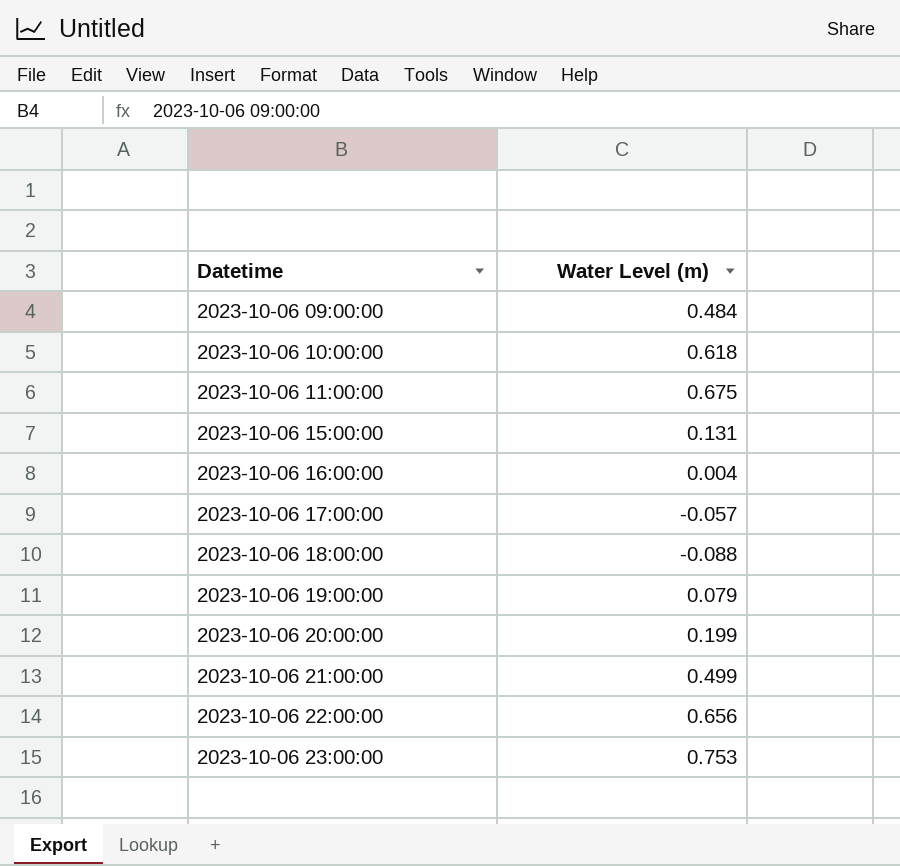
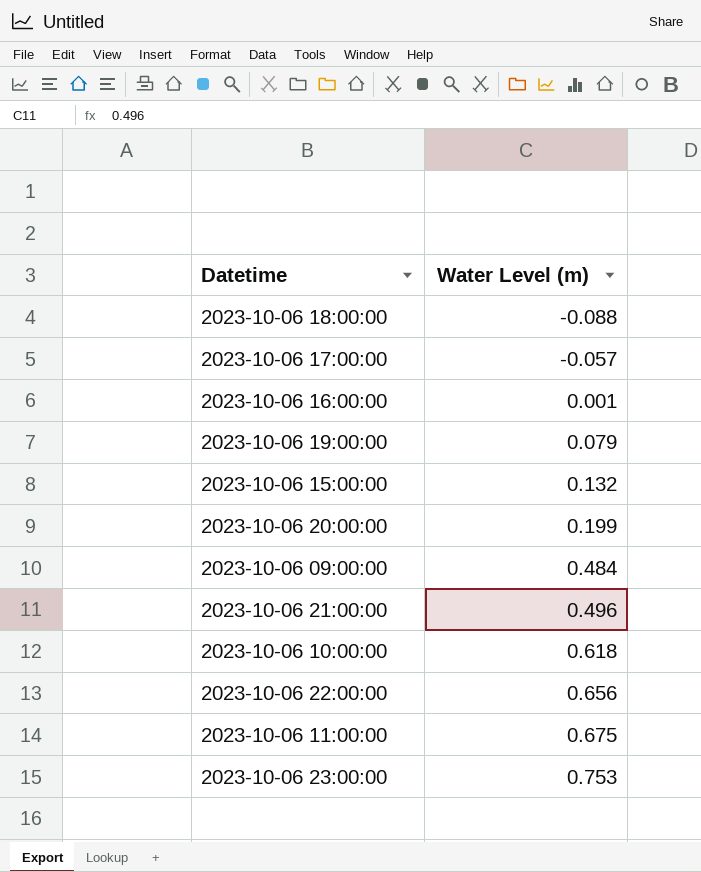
row order: Datetime ascending -> Water Level (m) ascending
2023-10-06 16:00:00 | Water Level (m): 0.004 -> 0.001
2023-10-06 15:00:00 | Water Level (m): 0.131 -> 0.132
2023-10-06 21:00:00 | Water Level (m): 0.499 -> 0.496

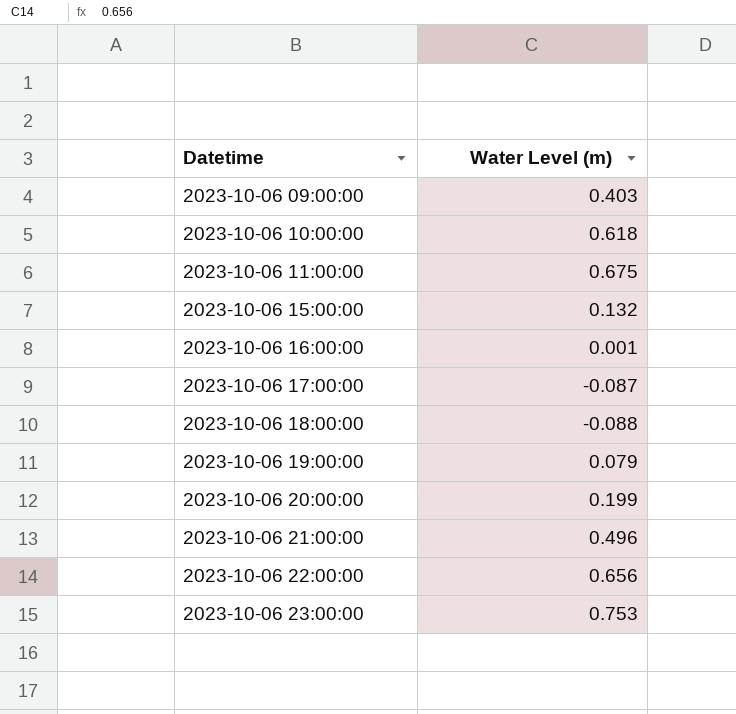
row order: Water Level (m) ascending -> Datetime ascending
2023-10-06 09:00:00 | Water Level (m): 0.484 -> 0.403
2023-10-06 17:00:00 | Water Level (m): -0.057 -> -0.087

